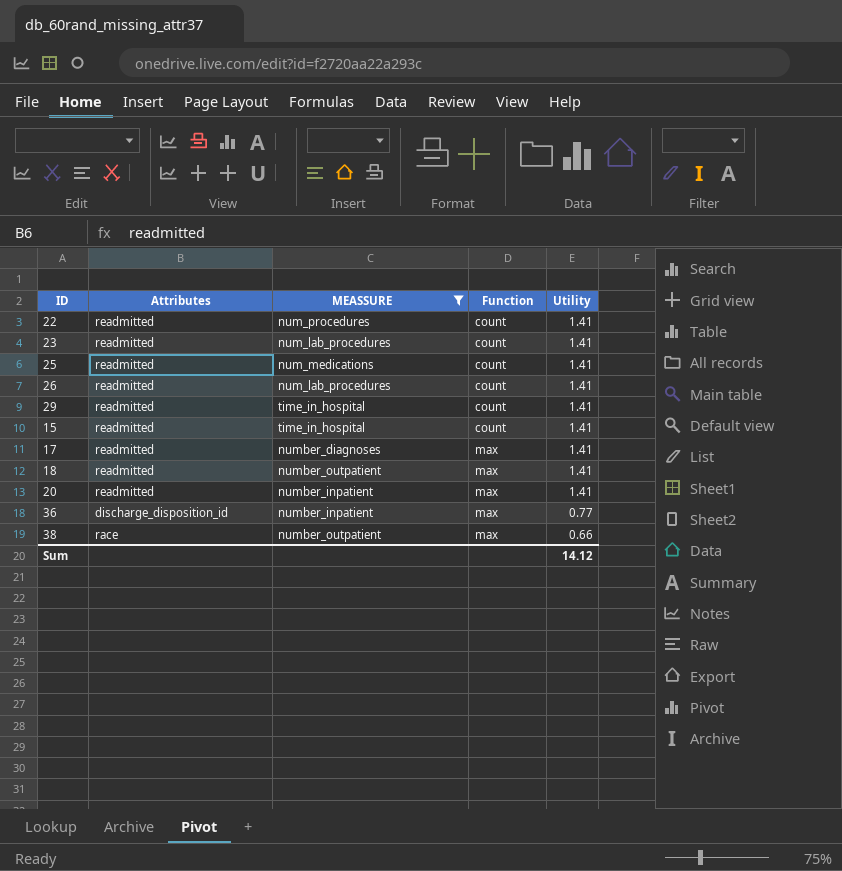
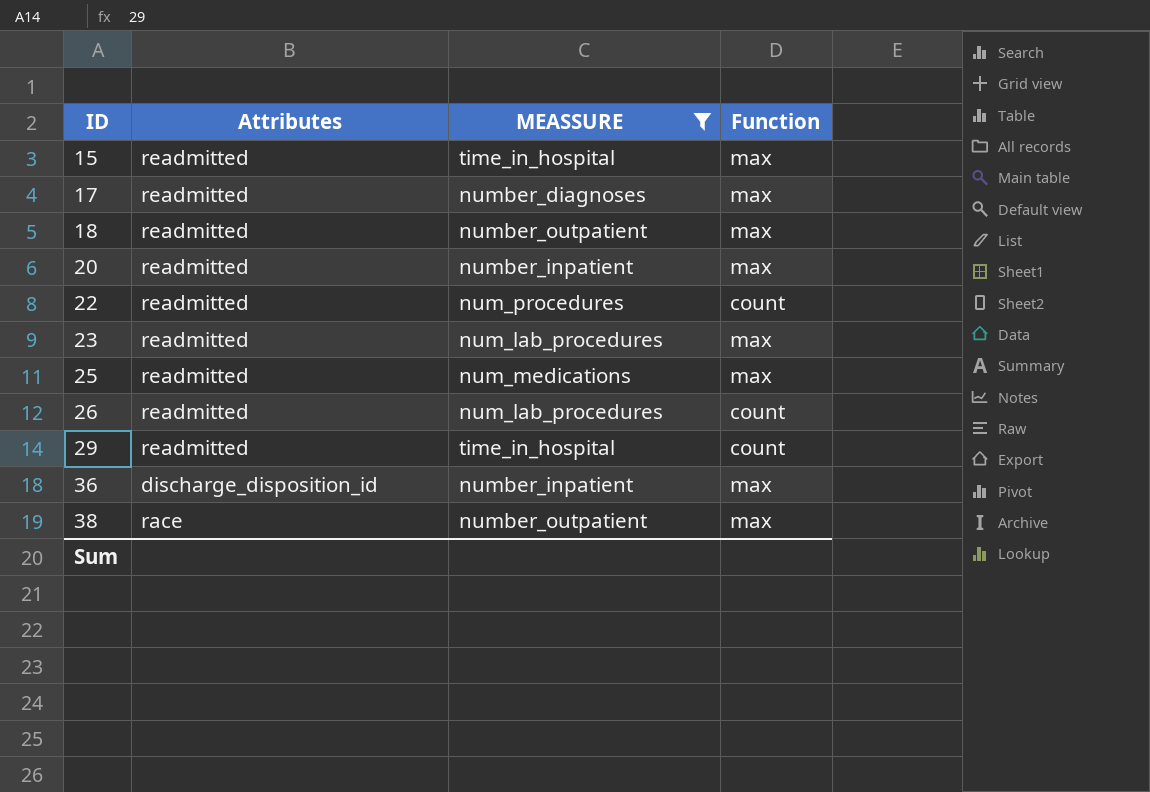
row order: Function ascending -> ID ascending
column Utility | position: 5 -> none
15 | Function: count -> max
23 | Function: count -> max
25 | Function: count -> max

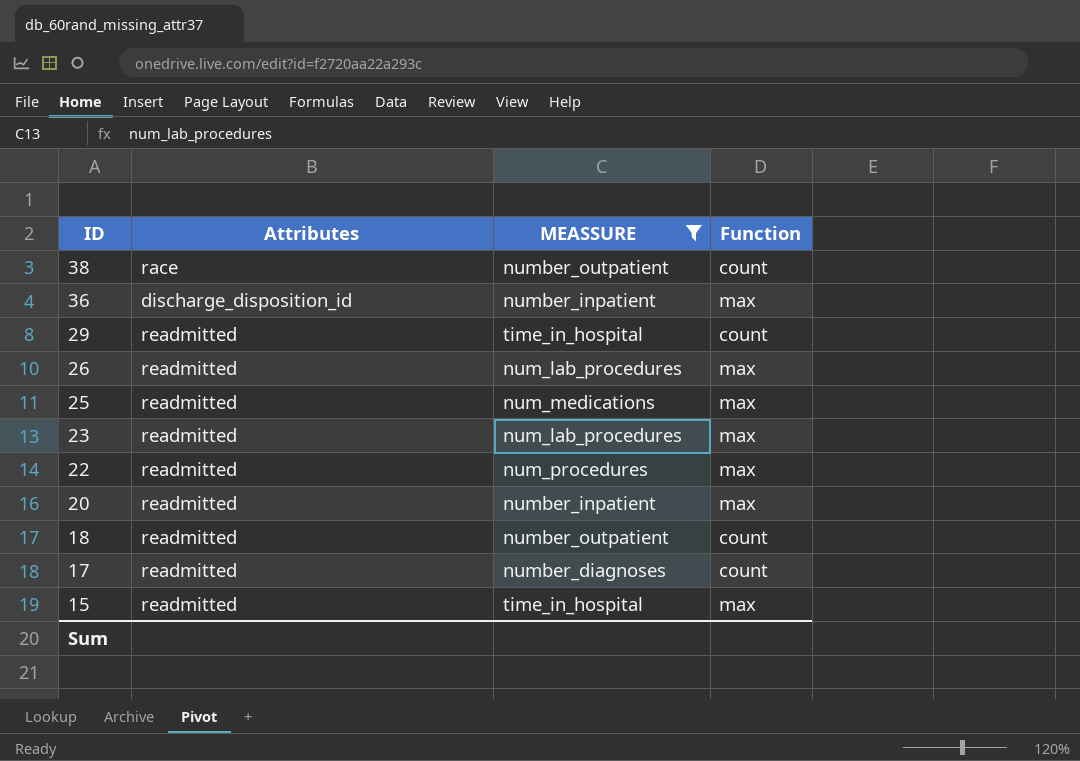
row order: ID ascending -> ID descending
38 | Function: max -> count
26 | Function: count -> max
22 | Function: count -> max
18 | Function: max -> count
17 | Function: max -> count

